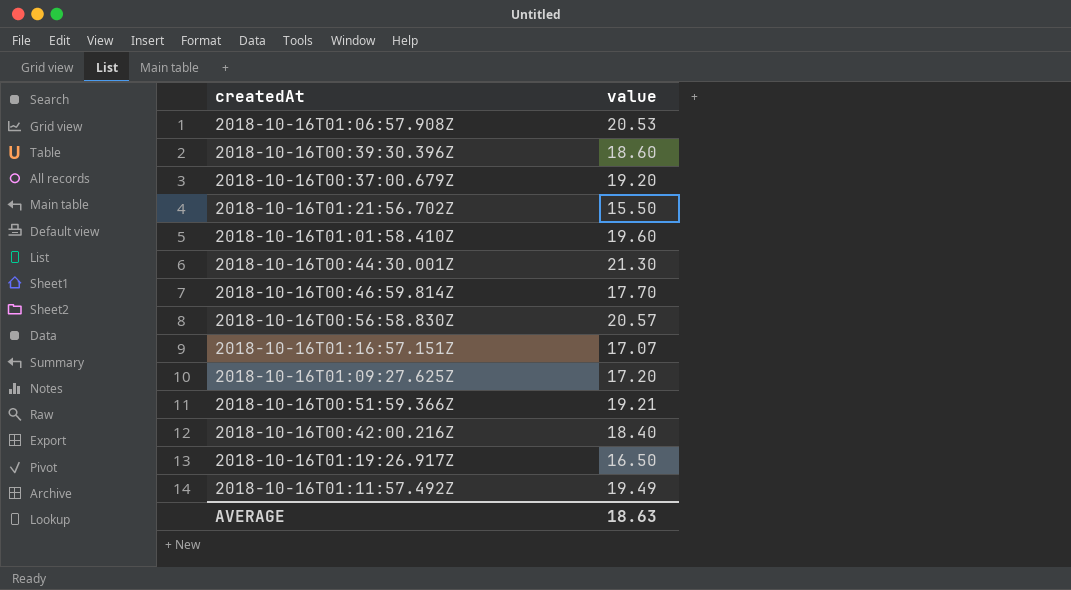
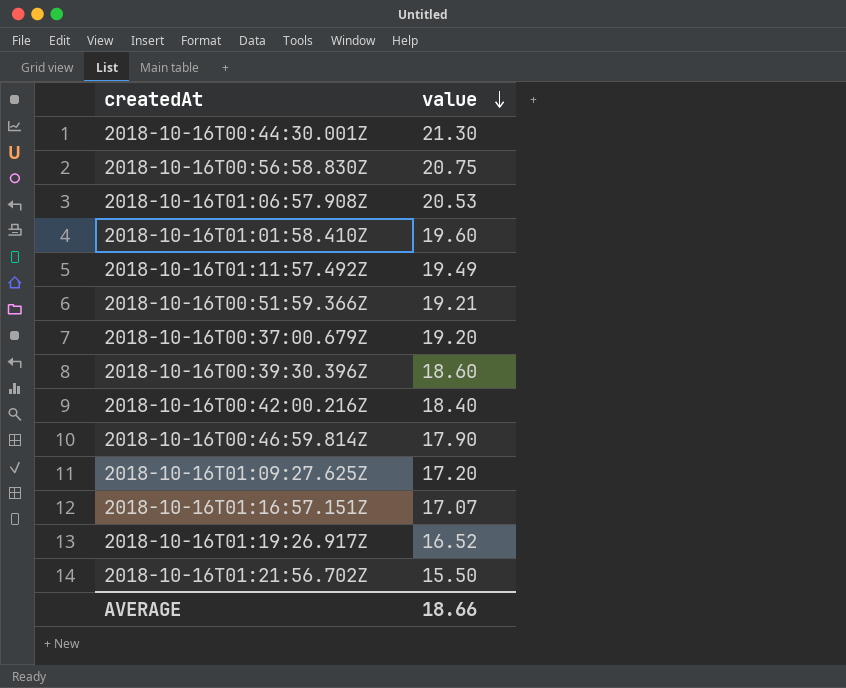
row order: none -> value descending
2018-10-16T00:56:58.830Z | value: 20.57 -> 20.75
2018-10-16T00:46:59.814Z | value: 17.70 -> 17.90
2018-10-16T01:19:26.917Z | value: 16.50 -> 16.52
AVERAGE | value: 18.63 -> 18.66

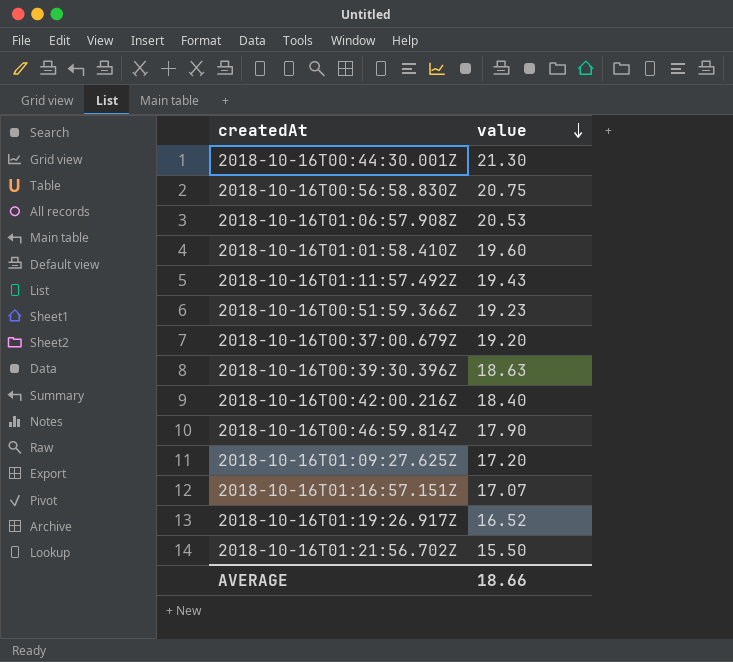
2018-10-16T01:11:57.492Z | value: 19.49 -> 19.43
2018-10-16T00:51:59.366Z | value: 19.21 -> 19.23
2018-10-16T00:39:30.396Z | value: 18.60 -> 18.63

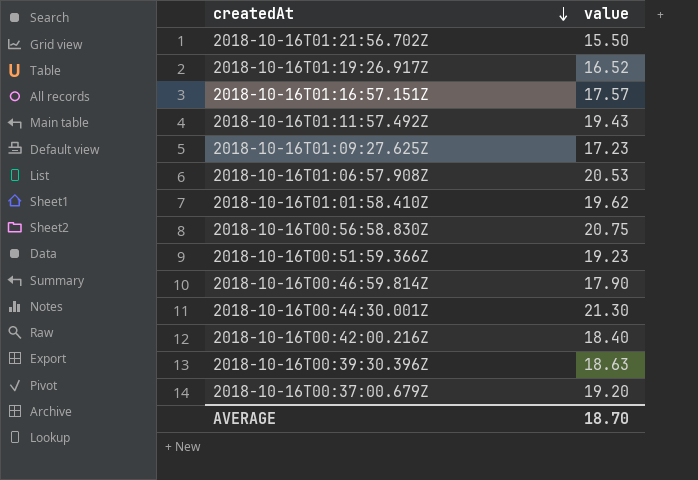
row order: value descending -> createdAt descending
2018-10-16T01:16:57.151Z | value: 17.07 -> 17.57
2018-10-16T01:09:27.625Z | value: 17.20 -> 17.23
2018-10-16T01:01:58.410Z | value: 19.60 -> 19.62
AVERAGE | value: 18.66 -> 18.70

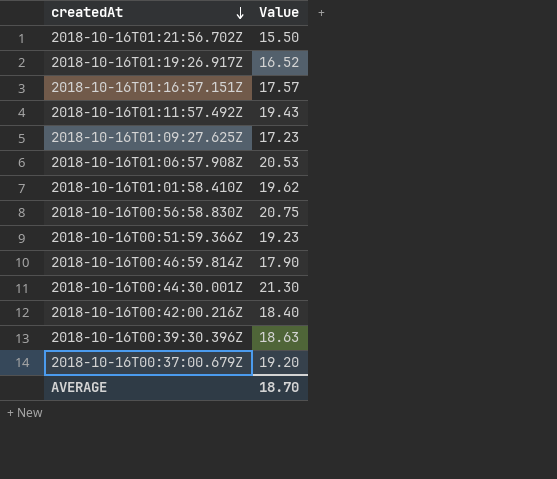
column name: value -> Value

